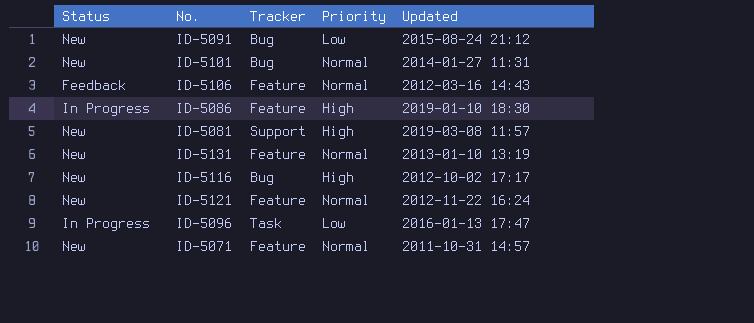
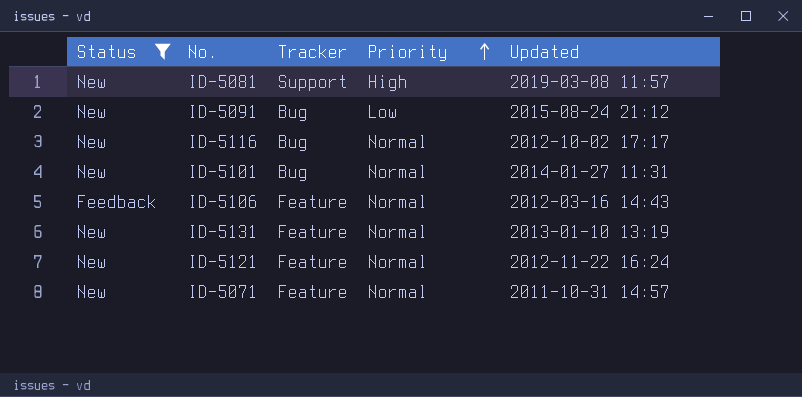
filter: none -> Status != In Progress
row order: none -> Priority ascending
ID-5116 | Priority: High -> Normal

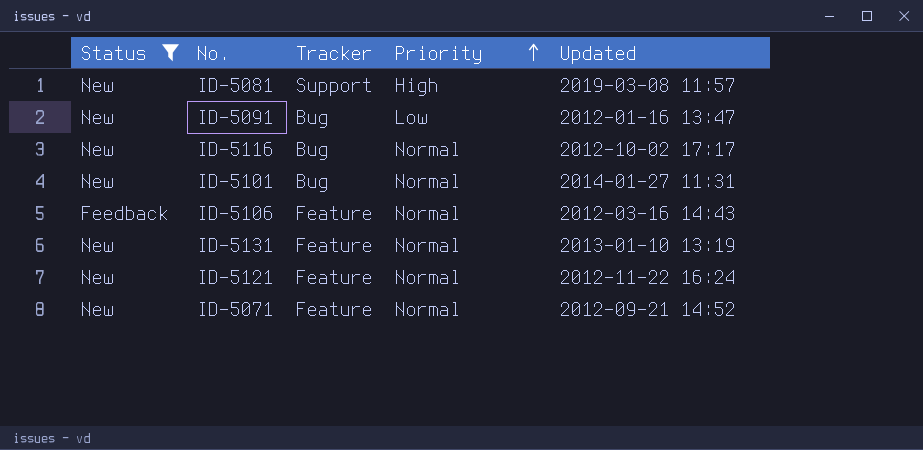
ID-5091 | Updated: 2015-08-24 21:12 -> 2012-01-16 13:47
ID-5071 | Updated: 2011-10-31 14:57 -> 2012-09-21 14:52

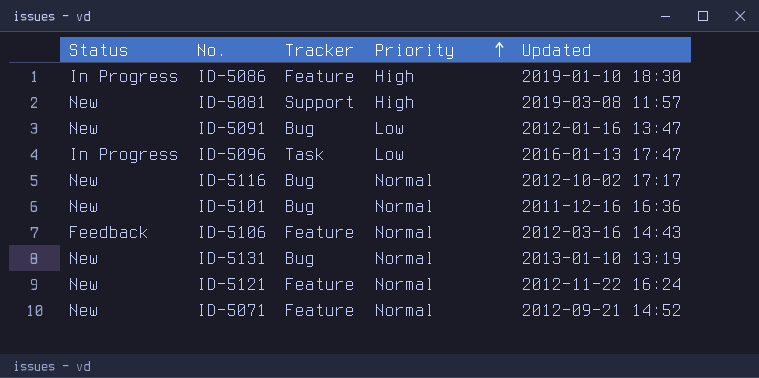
filter: Status != In Progress -> none
ID-5101 | Updated: 2014-01-27 11:31 -> 2011-12-16 16:36
ID-5131 | Tracker: Feature -> Bug

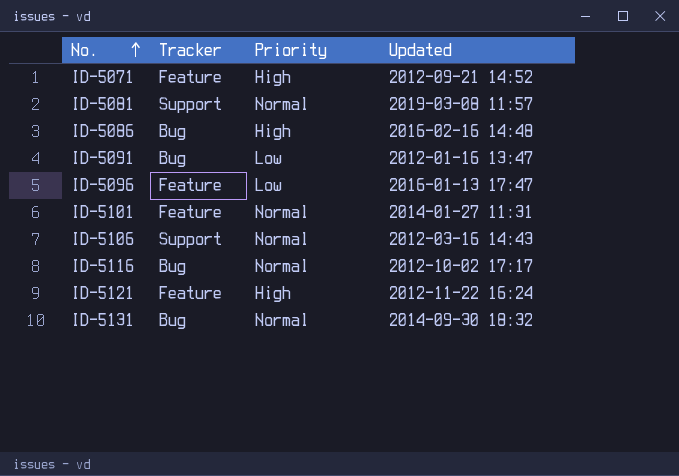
row order: Priority ascending -> No. ascending
column Status | position: 1 -> none
ID-5071 | Priority: Normal -> High
ID-5081 | Priority: High -> Normal
ID-5086 | Tracker: Feature -> Bug
ID-5086 | Updated: 2019-01-10 18:30 -> 2016-02-16 14:48
ID-5096 | Tracker: Task -> Feature
ID-5101 | Tracker: Bug -> Feature
ID-5101 | Updated: 2011-12-16 16:36 -> 2014-01-27 11:31
ID-5106 | Tracker: Feature -> Support
ID-5121 | Priority: Normal -> High
ID-5131 | Updated: 2013-01-10 13:19 -> 2014-09-30 18:32

